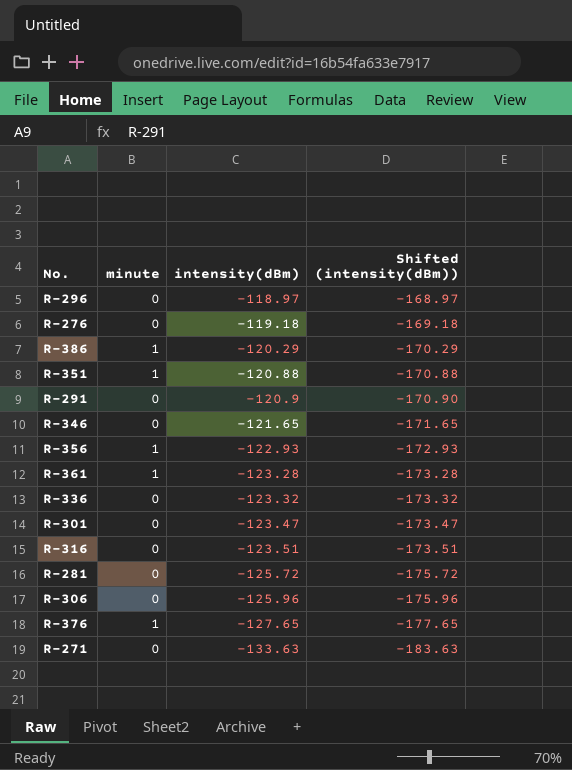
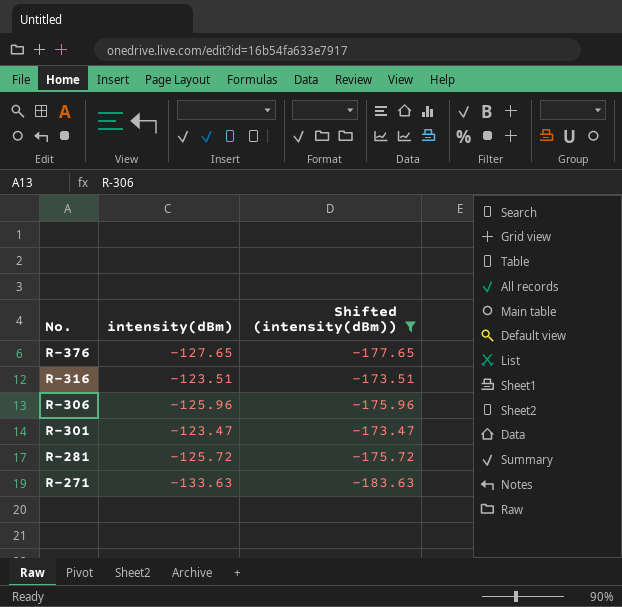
filter: none -> Shifted (intensity(dBm)) <= -173.47
row order: intensity(dBm) descending -> No. descending
column minute | position: 2 -> none

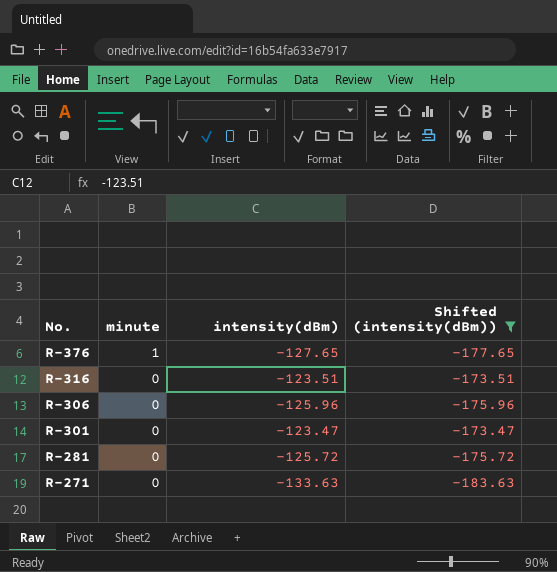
column minute | position: none -> 2

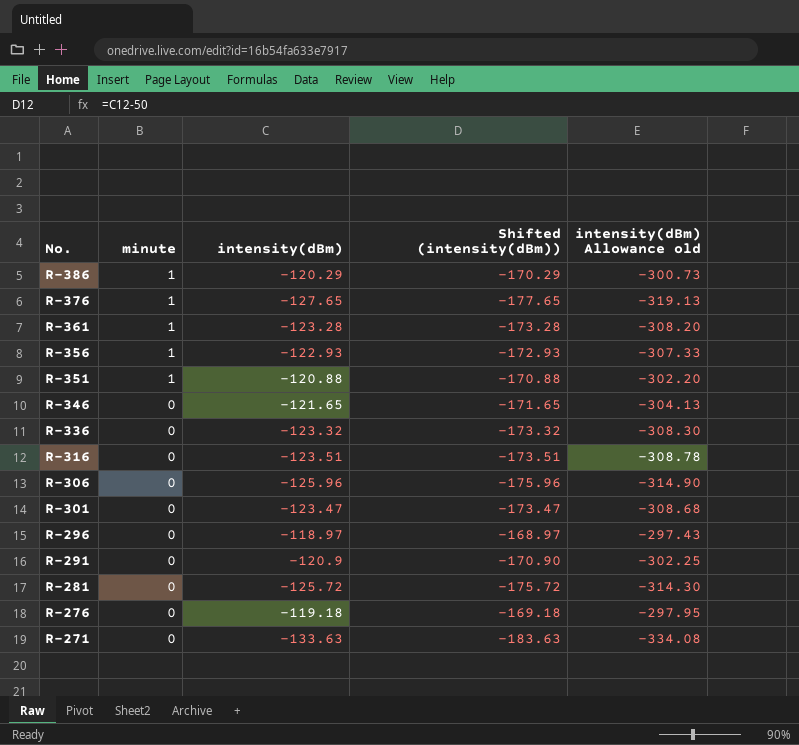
filter: Shifted (intensity(dBm)) <= -173.47 -> none
column intensity(dBm) Allowance old | formula: none -> [intensity(dBm)] * 2.5

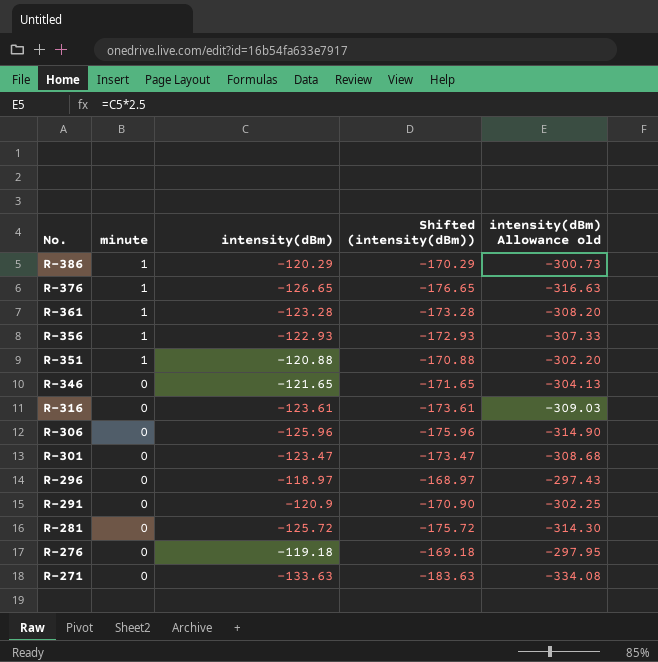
row R-336: 0 | -123.32 | -173.32 | -308.30 -> none
R-376 | intensity(dBm): -127.65 -> -126.65
R-376 | Shifted (intensity(dBm)): -177.65 -> -176.65
R-376 | intensity(dBm) Allowance old: -319.13 -> -316.63
R-316 | intensity(dBm): -123.51 -> -123.61
R-316 | Shifted (intensity(dBm)): -173.51 -> -173.61
R-316 | intensity(dBm) Allowance old: -308.78 -> -309.03

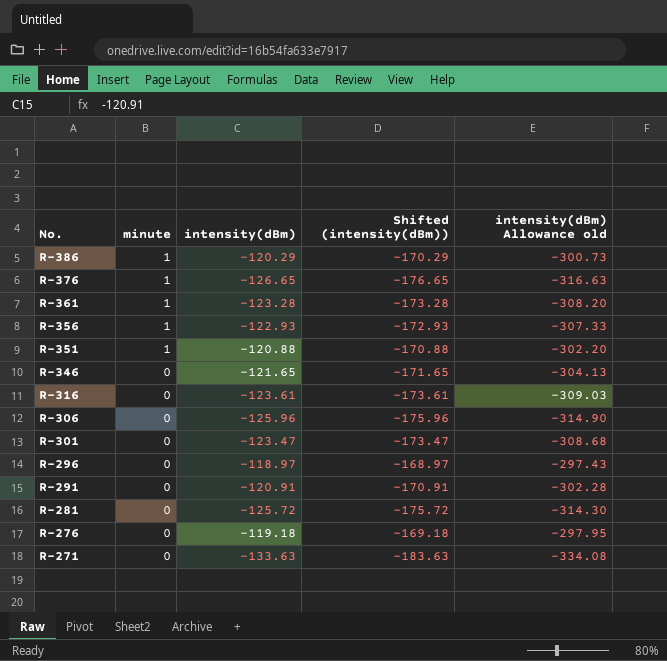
R-291 | intensity(dBm): -120.9 -> -120.91
R-291 | Shifted (intensity(dBm)): -170.90 -> -170.91
R-291 | intensity(dBm) Allowance old: -302.25 -> -302.28

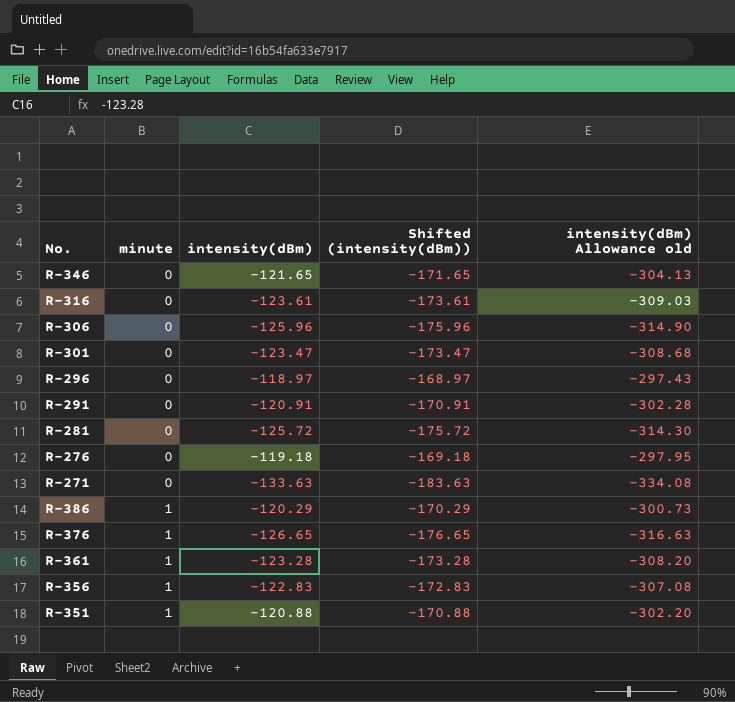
row order: No. descending -> minute ascending
R-356 | intensity(dBm): -122.93 -> -122.83
R-356 | Shifted (intensity(dBm)): -172.93 -> -172.83
R-356 | intensity(dBm) Allowance old: -307.33 -> -307.08

